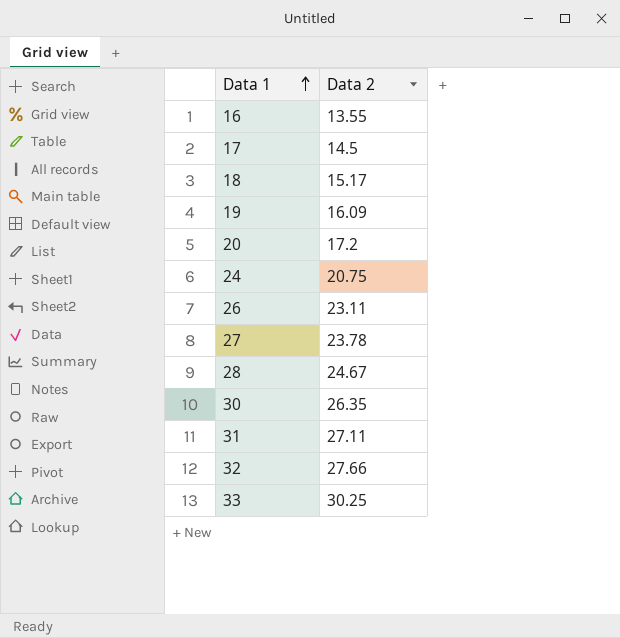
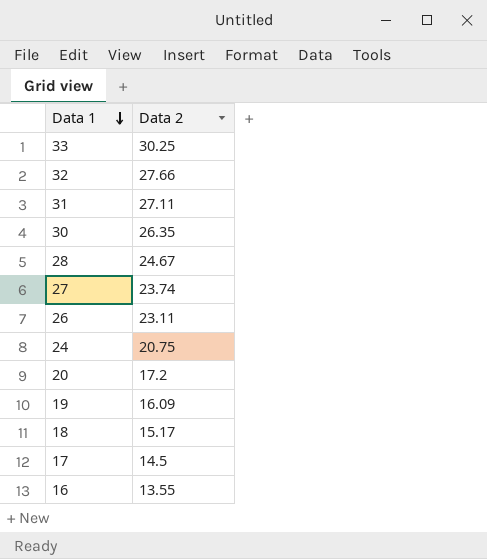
row order: Data 1 ascending -> Data 1 descending
27 | Data 2: 23.78 -> 23.74

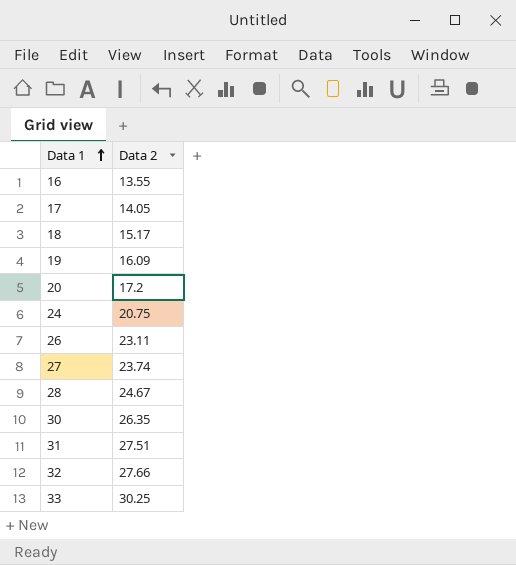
row order: Data 1 descending -> Data 1 ascending
17 | Data 2: 14.5 -> 14.05
31 | Data 2: 27.11 -> 27.51

